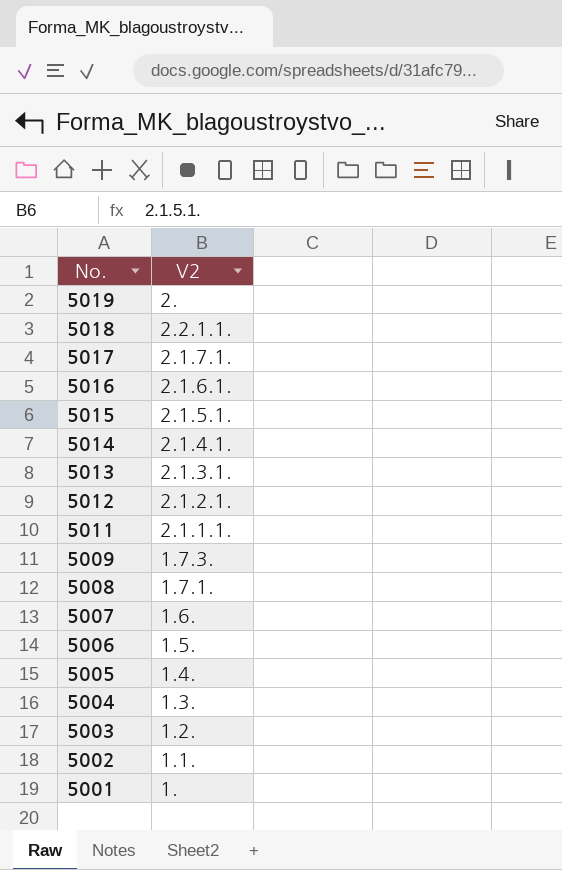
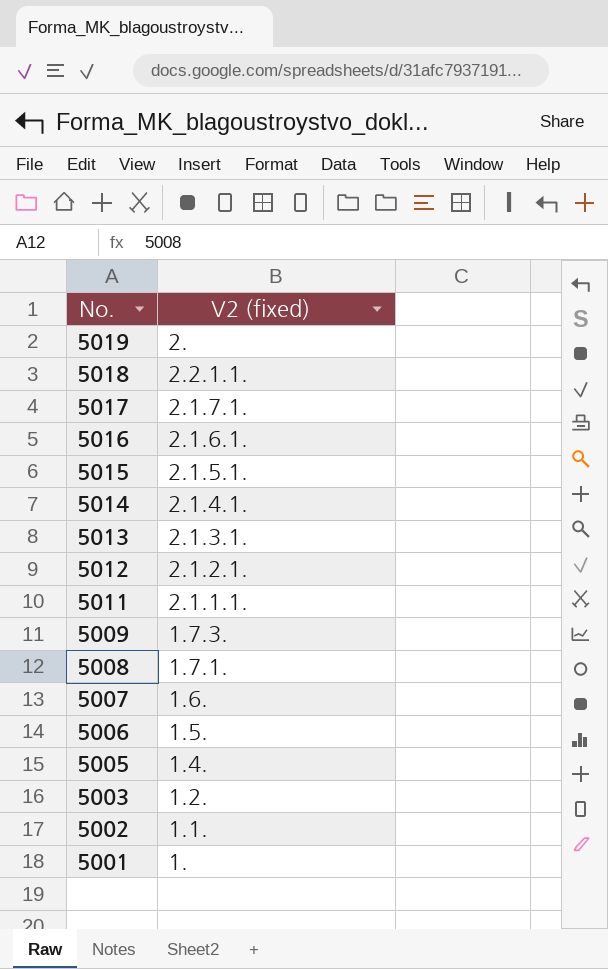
column name: V2 -> V2 (fixed)
row 5004: 1.3. -> none

